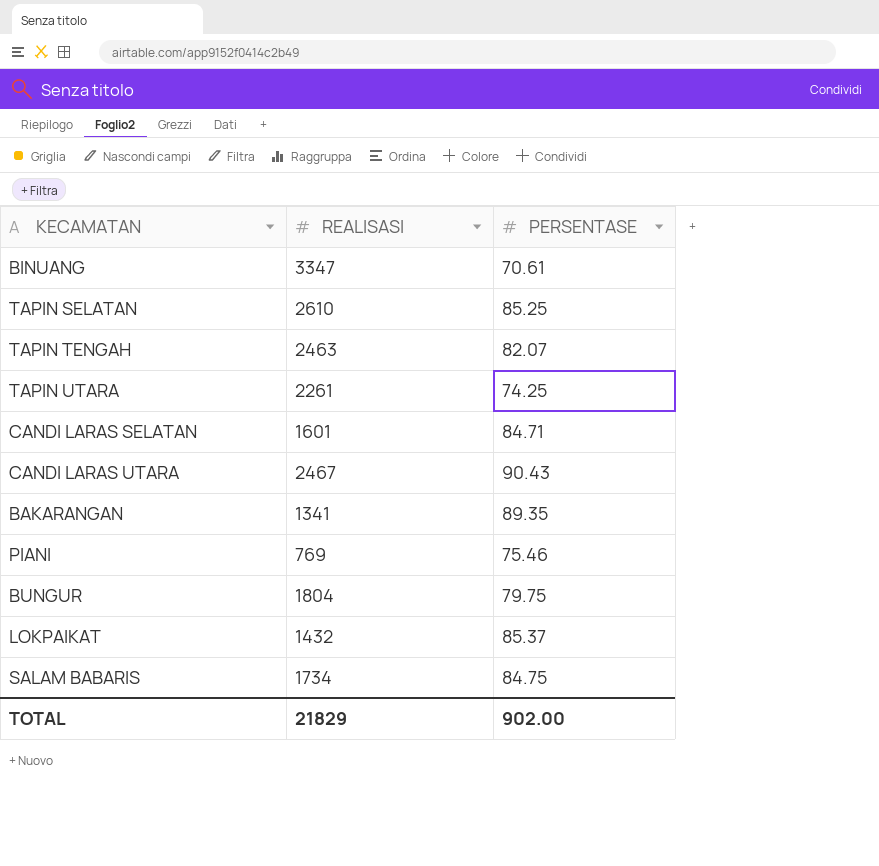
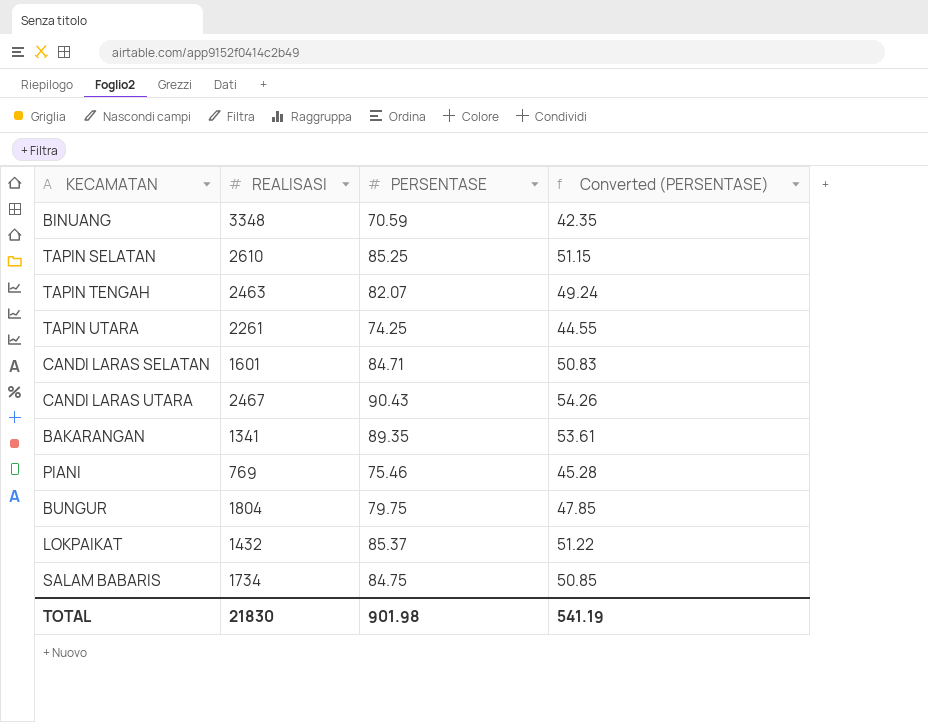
column Converted (PERSENTASE) | formula: none -> [PERSENTASE] * 0.6
BINUANG | REALISASI: 3347 -> 3348
BINUANG | PERSENTASE: 70.61 -> 70.59
TOTAL | REALISASI: 21829 -> 21830
TOTAL | PERSENTASE: 902.00 -> 901.98

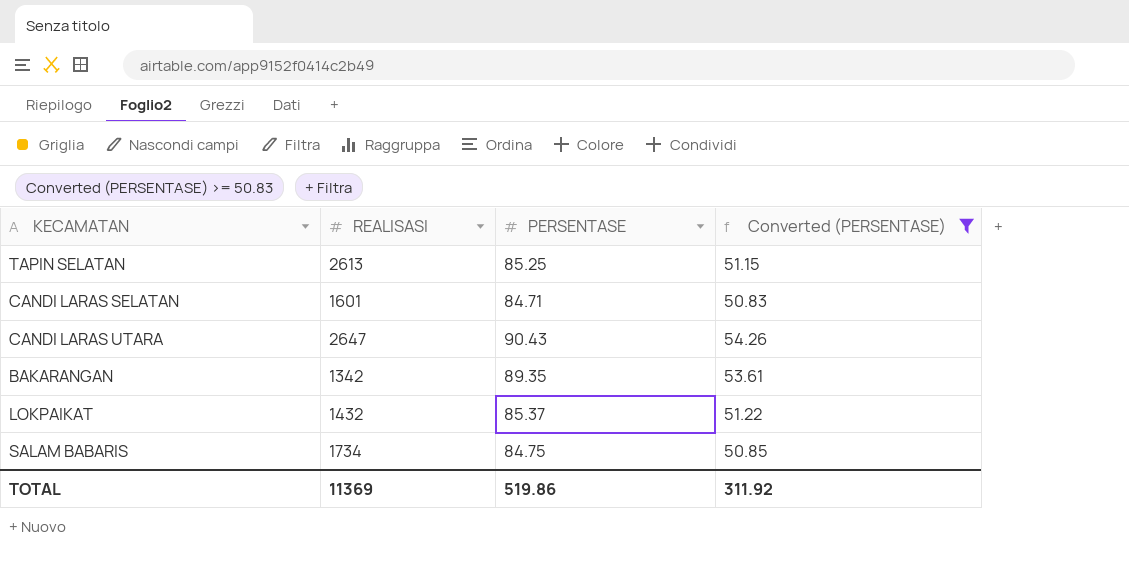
filter: none -> Converted (PERSENTASE) >= 50.83
TAPIN SELATAN | REALISASI: 2610 -> 2613
CANDI LARAS UTARA | REALISASI: 2467 -> 2647
BAKARANGAN | REALISASI: 1341 -> 1342
TOTAL | REALISASI: 21830 -> 11369
TOTAL | PERSENTASE: 901.98 -> 519.86
TOTAL | Converted (PERSENTASE): 541.19 -> 311.92

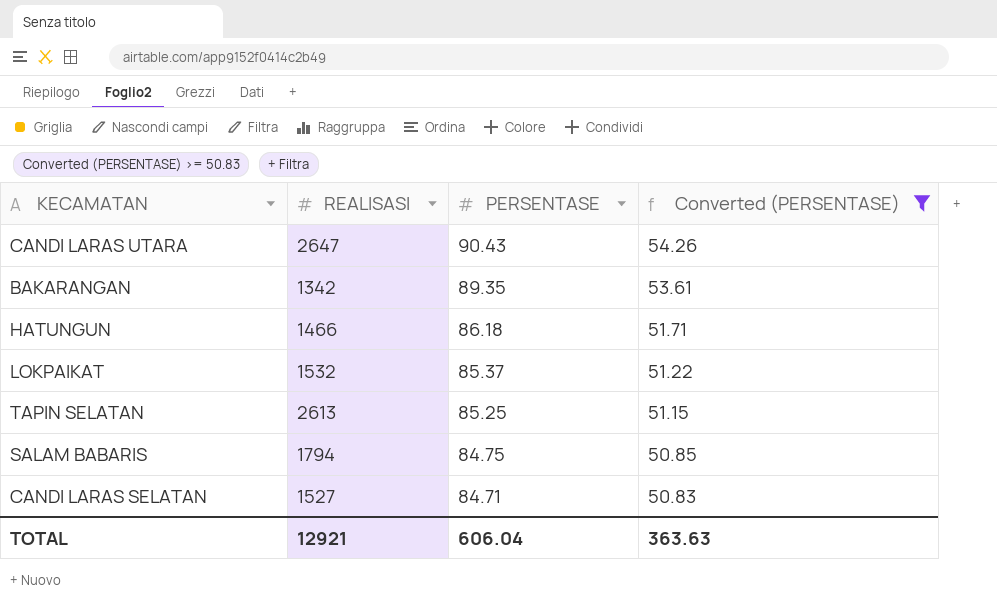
row order: none -> PERSENTASE descending
row HATUNGUN: none -> 1466 | 86.18 | 51.71
LOKPAIKAT | REALISASI: 1432 -> 1532
SALAM BABARIS | REALISASI: 1734 -> 1794
CANDI LARAS SELATAN | REALISASI: 1601 -> 1527
TOTAL | REALISASI: 11369 -> 12921
TOTAL | PERSENTASE: 519.86 -> 606.04
TOTAL | Converted (PERSENTASE): 311.92 -> 363.63

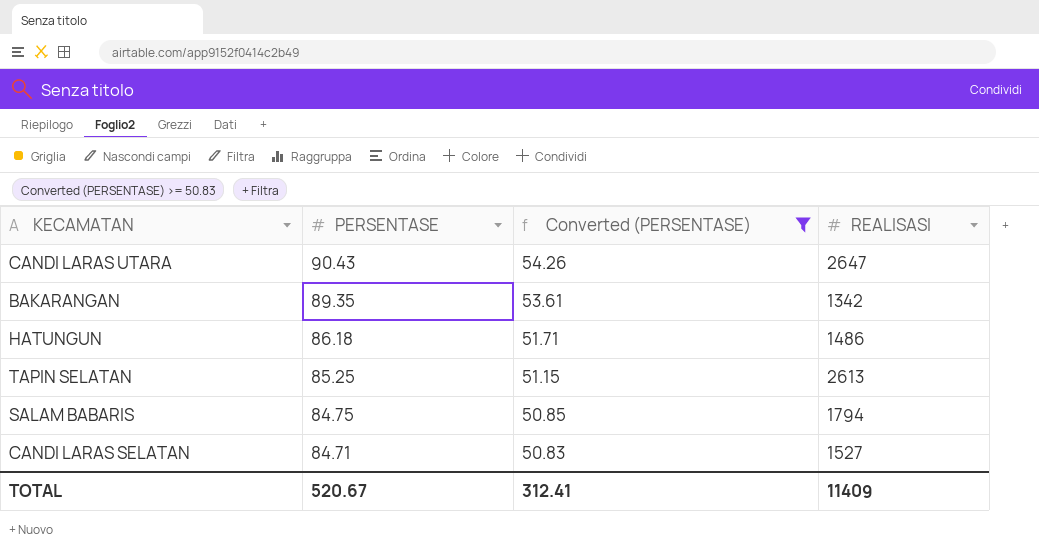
column REALISASI | position: 2 -> 4
row LOKPAIKAT: 1532 | 85.37 | 51.22 -> none
HATUNGUN | REALISASI: 1466 -> 1486
TOTAL | PERSENTASE: 606.04 -> 520.67
TOTAL | Converted (PERSENTASE): 363.63 -> 312.41
TOTAL | REALISASI: 12921 -> 11409

